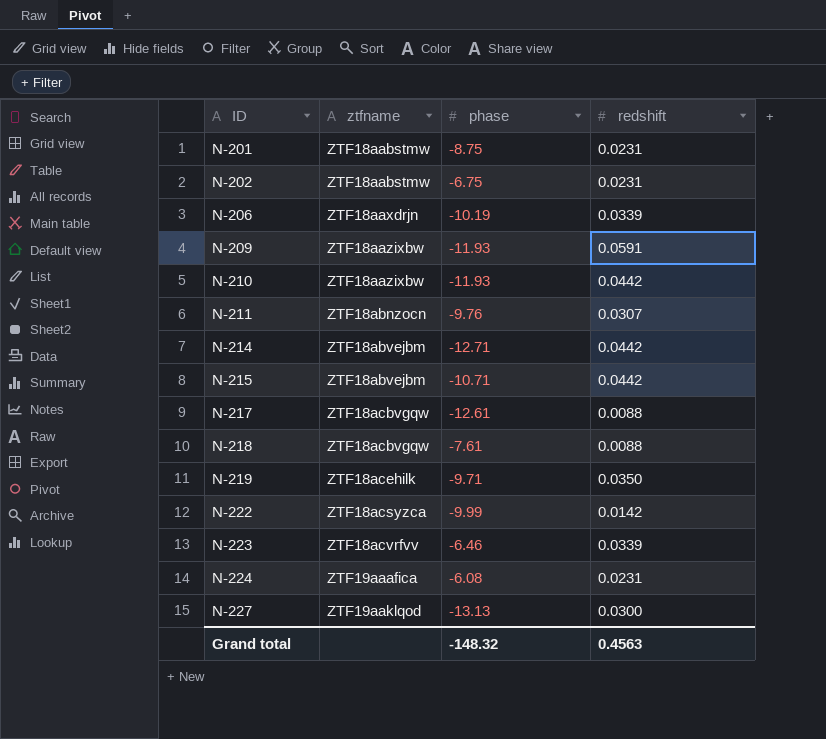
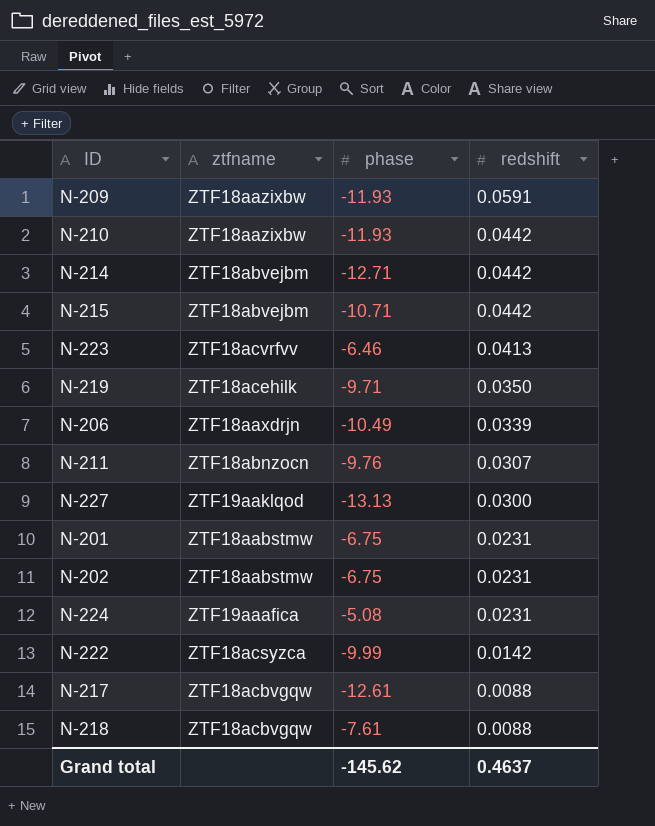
row order: ID ascending -> redshift descending
N-223 | redshift: 0.0339 -> 0.0413
N-206 | phase: -10.19 -> -10.49
N-201 | phase: -8.75 -> -6.75
N-224 | phase: -6.08 -> -5.08
Grand total | phase: -148.32 -> -145.62
Grand total | redshift: 0.4563 -> 0.4637

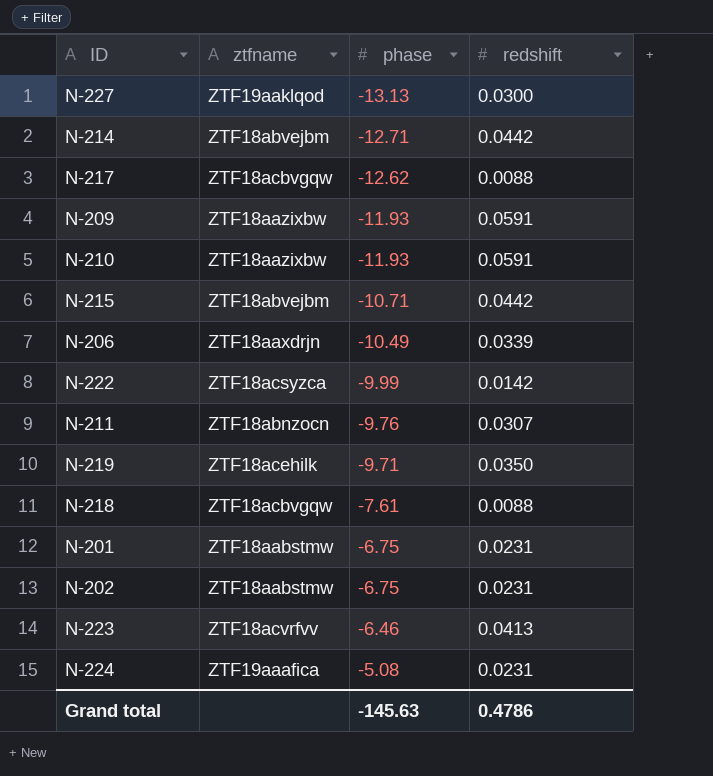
row order: redshift descending -> phase ascending
N-217 | phase: -12.61 -> -12.62
N-210 | redshift: 0.0442 -> 0.0591
Grand total | phase: -145.62 -> -145.63
Grand total | redshift: 0.4637 -> 0.4786

